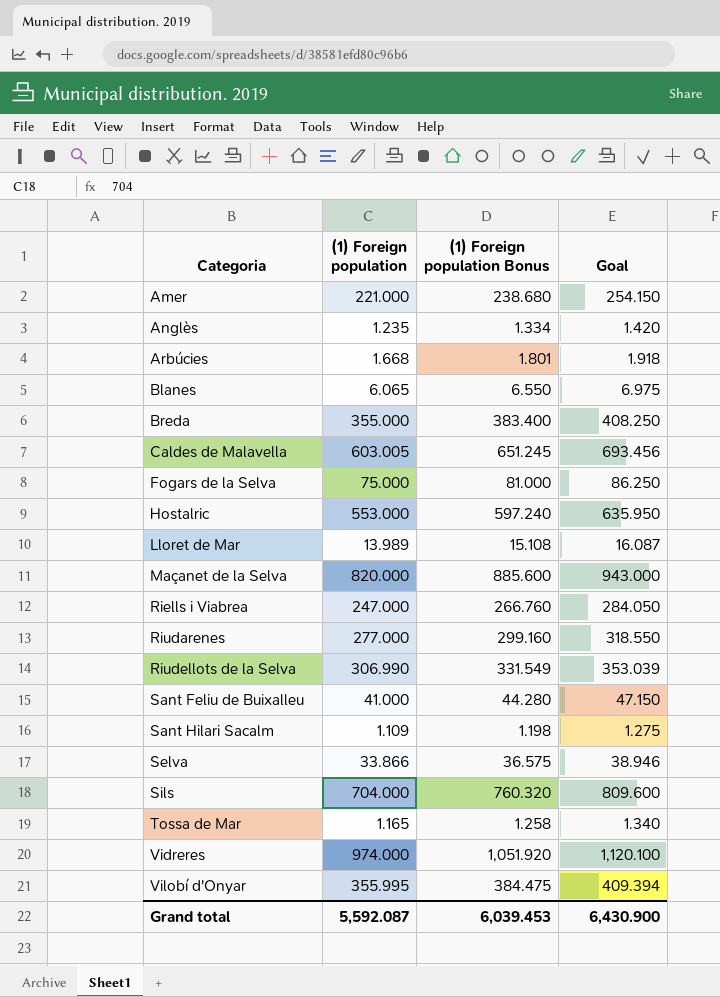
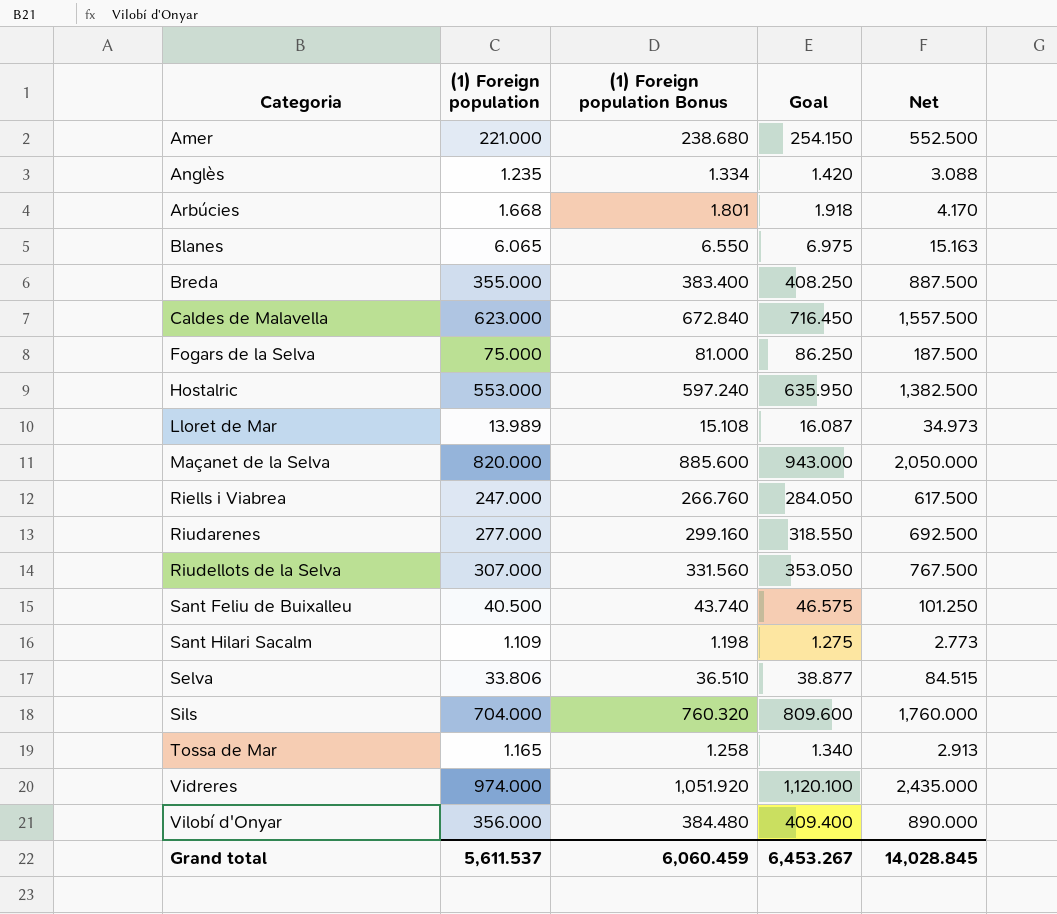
column Net | formula: none -> [(1) Foreign population] * 2.5
Caldes de Malavella | (1) Foreign population: 603.005 -> 623.000
Caldes de Malavella | (1) Foreign population Bonus: 651.245 -> 672.840
Caldes de Malavella | Goal: 693.456 -> 716.450
Riudellots de la Selva | (1) Foreign population: 306.990 -> 307.000
Riudellots de la Selva | (1) Foreign population Bonus: 331.549 -> 331.560
Riudellots de la Selva | Goal: 353.039 -> 353.050
Sant Feliu de Buixalleu | (1) Foreign population: 41.000 -> 40.500
Sant Feliu de Buixalleu | (1) Foreign population Bonus: 44.280 -> 43.740
Sant Feliu de Buixalleu | Goal: 47.150 -> 46.575
Selva | (1) Foreign population: 33.866 -> 33.806
Selva | (1) Foreign population Bonus: 36.575 -> 36.510
Selva | Goal: 38.946 -> 38.877
Vilobí d'Onyar | (1) Foreign population: 355.995 -> 356.000
Vilobí d'Onyar | (1) Foreign population Bonus: 384.475 -> 384.480
Vilobí d'Onyar | Goal: 409.394 -> 409.400
Grand total | (1) Foreign population: 5,592.087 -> 5,611.537
Grand total | (1) Foreign population Bonus: 6,039.453 -> 6,060.459
Grand total | Goal: 6,430.900 -> 6,453.267

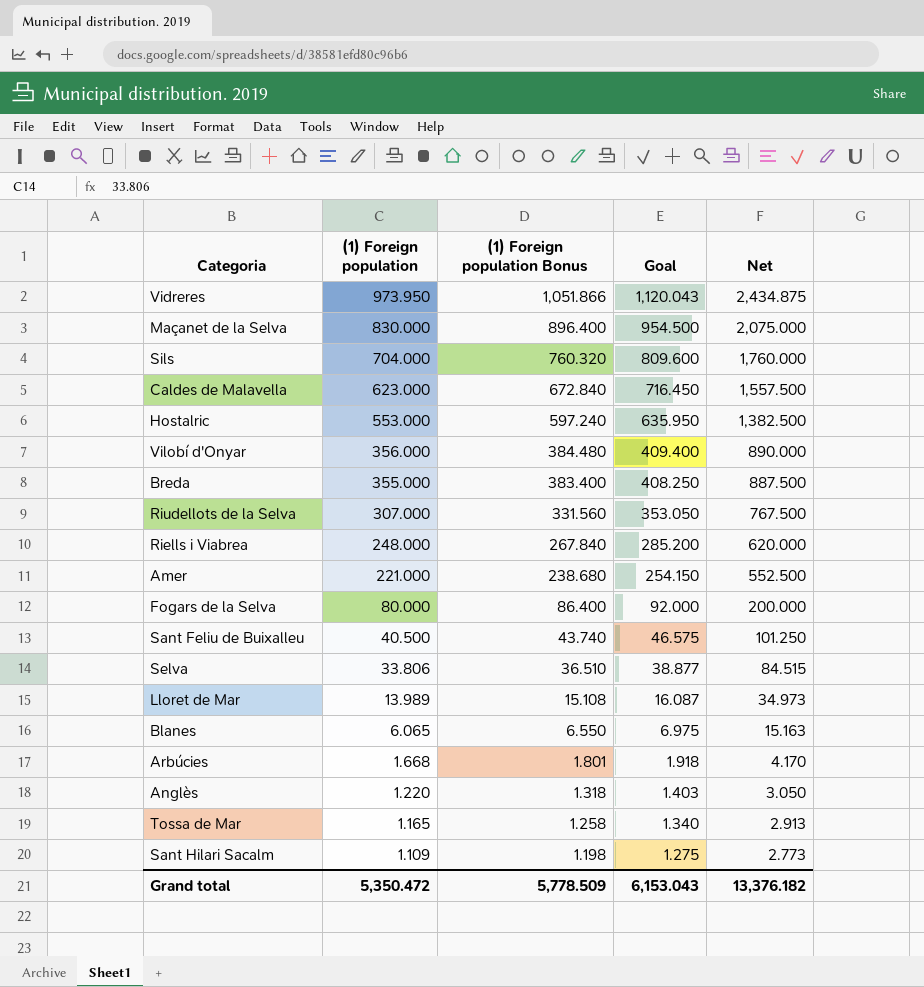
row order: Categoria ascending -> (1) Foreign population descending
row Riudarenes: 277.000 | 299.160 | 318.550 | 692.500 -> none
Vidreres | (1) Foreign population: 974.000 -> 973.950
Vidreres | (1) Foreign population Bonus: 1,051.920 -> 1,051.866
Vidreres | Goal: 1,120.100 -> 1,120.043
Vidreres | Net: 2,435.000 -> 2,434.875
Maçanet de la Selva | (1) Foreign population: 820.000 -> 830.000
Maçanet de la Selva | (1) Foreign population Bonus: 885.600 -> 896.400
Maçanet de la Selva | Goal: 943.000 -> 954.500
Maçanet de la Selva | Net: 2,050.000 -> 2,075.000
Riells i Viabrea | (1) Foreign population: 247.000 -> 248.000
Riells i Viabrea | (1) Foreign population Bonus: 266.760 -> 267.840
Riells i Viabrea | Goal: 284.050 -> 285.200
Riells i Viabrea | Net: 617.500 -> 620.000
Fogars de la Selva | (1) Foreign population: 75.000 -> 80.000
Fogars de la Selva | (1) Foreign population Bonus: 81.000 -> 86.400
Fogars de la Selva | Goal: 86.250 -> 92.000
Fogars de la Selva | Net: 187.500 -> 200.000
Anglès | (1) Foreign population: 1.235 -> 1.220
Anglès | (1) Foreign population Bonus: 1.334 -> 1.318
Anglès | Goal: 1.420 -> 1.403
Anglès | Net: 3.088 -> 3.050
Grand total | (1) Foreign population: 5,611.537 -> 5,350.472
Grand total | (1) Foreign population Bonus: 6,060.459 -> 5,778.509
Grand total | Goal: 6,453.267 -> 6,153.043
Grand total | Net: 14,028.845 -> 13,376.182

